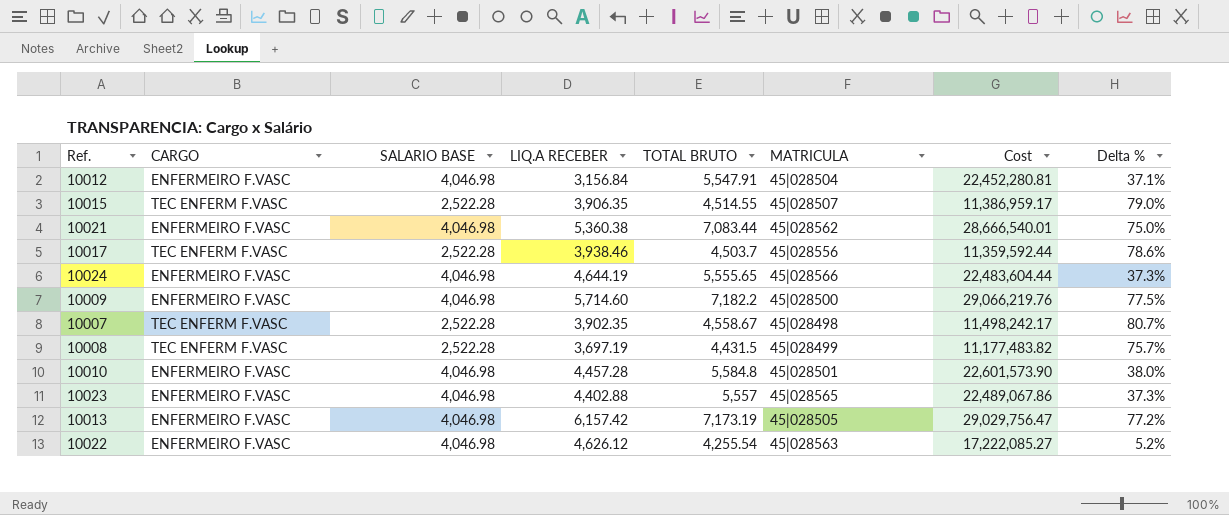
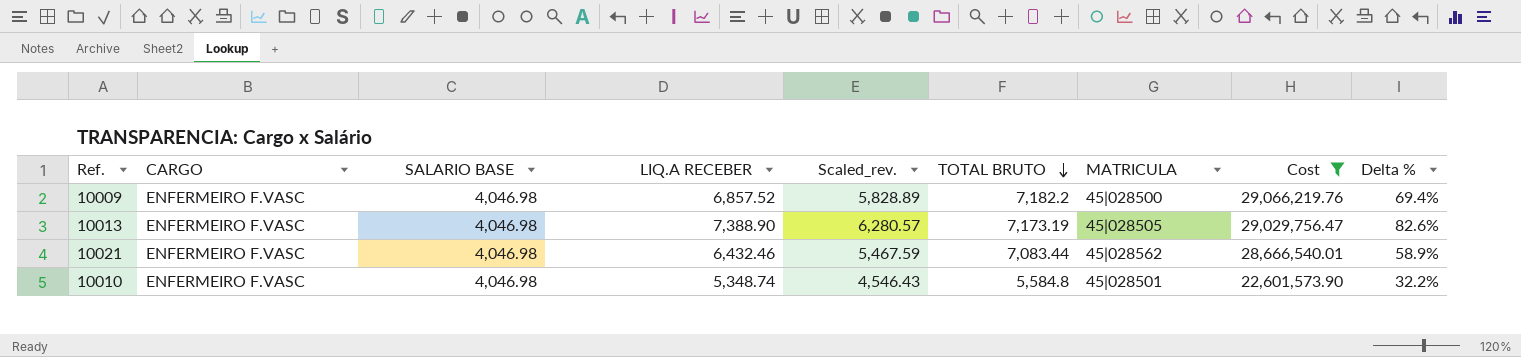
filter: none -> Cost >= 22,601,573.90
row order: none -> TOTAL BRUTO descending
column Scaled_rev. | formula: none -> [LIQ.A RECEBER] * 0.85
column Delta % | formula: ([TOTAL BRUTO] - [SALARIO BASE]) / [SALARIO BASE] -> ([LIQ.A RECEBER] - [SALARIO BASE]) / [SALARIO BASE]
10009 | LIQ.A RECEBER: 5,714.60 -> 6,857.52
10013 | LIQ.A RECEBER: 6,157.42 -> 7,388.90
10021 | LIQ.A RECEBER: 5,360.38 -> 6,432.46
10010 | LIQ.A RECEBER: 4,457.28 -> 5,348.74

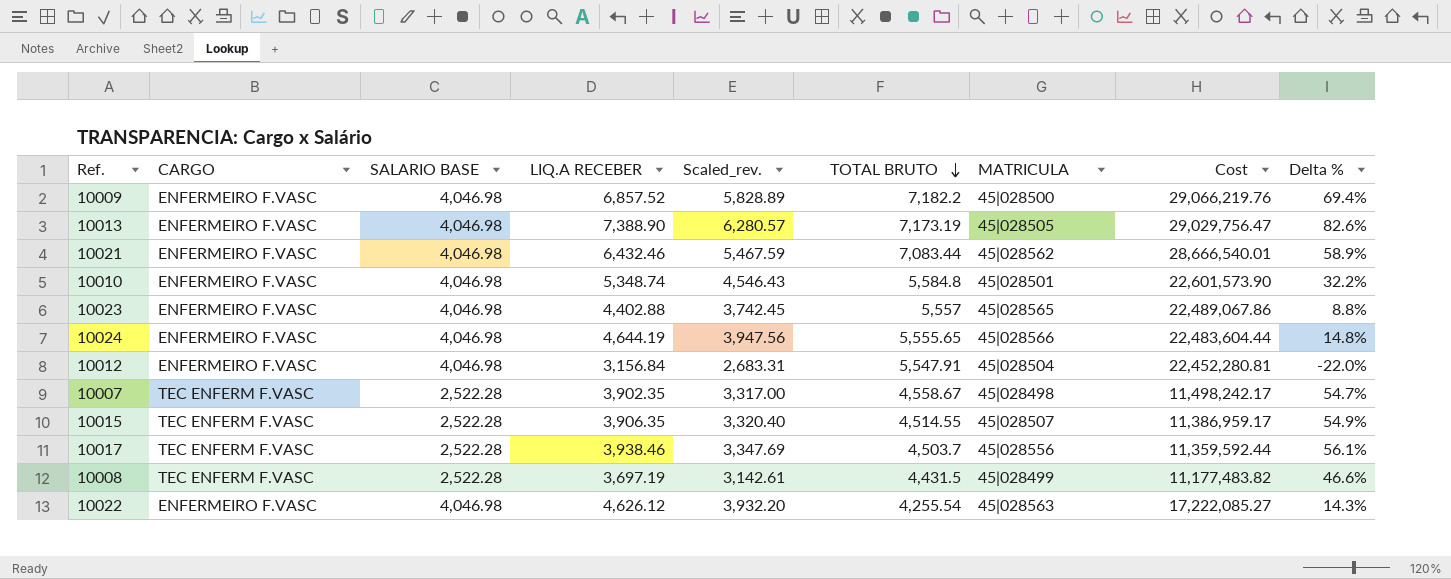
filter: Cost >= 22,601,573.90 -> none

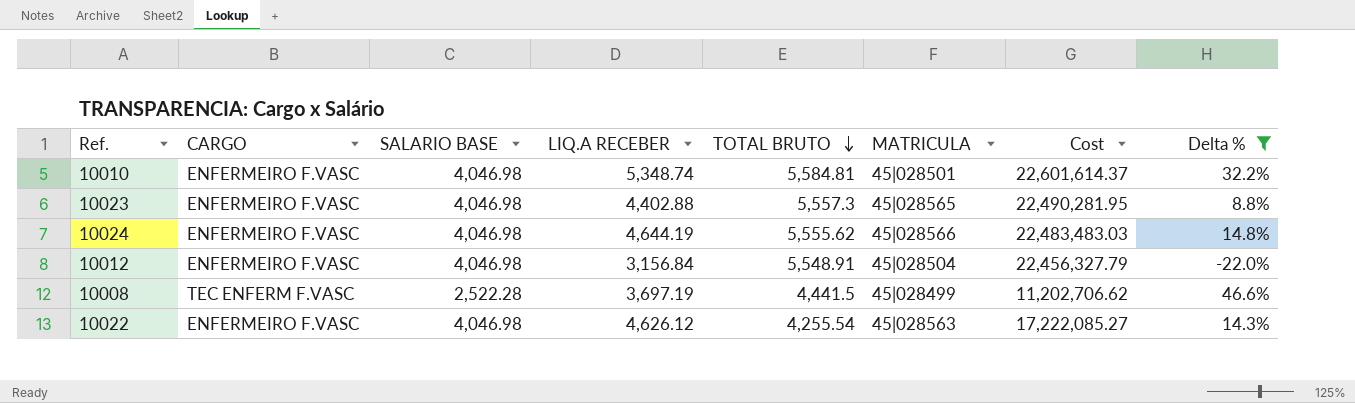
filter: none -> Delta % <= 46.6%
column Scaled_rev. | formula: [LIQ.A RECEBER] * 0.85 -> none
10010 | TOTAL BRUTO: 5,584.8 -> 5,584.81
10010 | Cost: 22,601,573.90 -> 22,601,614.37
10023 | TOTAL BRUTO: 5,557 -> 5,557.3
10023 | Cost: 22,489,067.86 -> 22,490,281.95
10024 | TOTAL BRUTO: 5,555.65 -> 5,555.62
10024 | Cost: 22,483,604.44 -> 22,483,483.03
10012 | TOTAL BRUTO: 5,547.91 -> 5,548.91
10012 | Cost: 22,452,280.81 -> 22,456,327.79
10008 | TOTAL BRUTO: 4,431.5 -> 4,441.5
10008 | Cost: 11,177,483.82 -> 11,202,706.62

